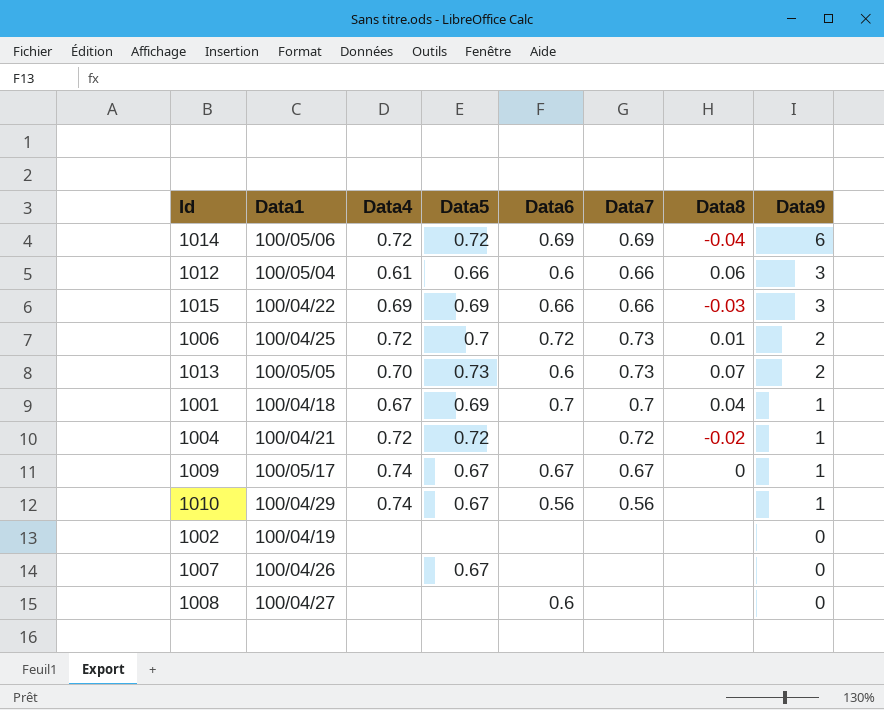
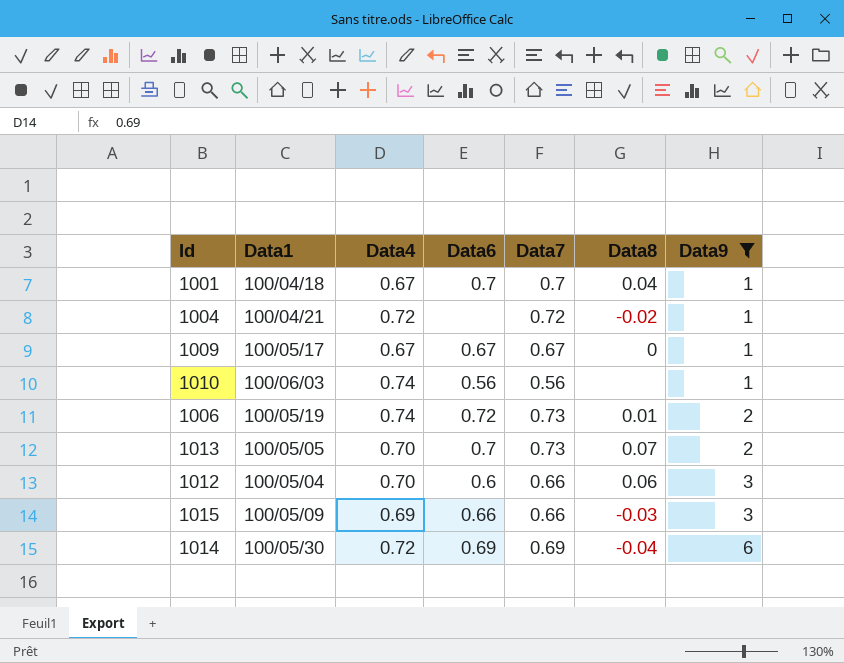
filter: none -> Data9 != 0
row order: Data9 descending -> Data9 ascending
column Data5 | position: 4 -> none
1009 | Data4: 0.74 -> 0.67
1010 | Data1: 100/04/29 -> 100/06/03
1006 | Data1: 100/04/25 -> 100/05/19
1006 | Data4: 0.72 -> 0.74
1013 | Data6: 0.6 -> 0.7
1012 | Data4: 0.61 -> 0.70
1015 | Data1: 100/04/22 -> 100/05/09
1014 | Data1: 100/05/06 -> 100/05/30

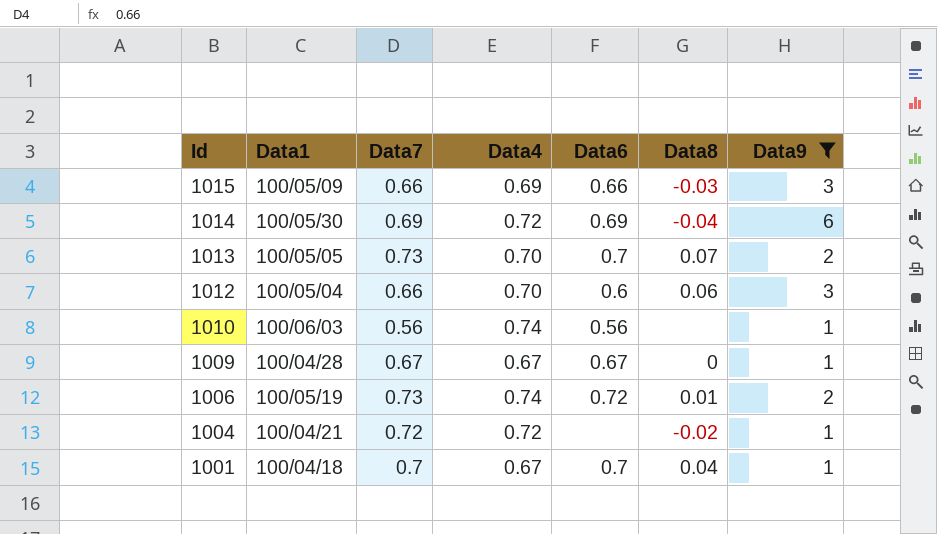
row order: Data9 ascending -> Id descending
column Data7 | position: 5 -> 3
1009 | Data1: 100/05/17 -> 100/04/28

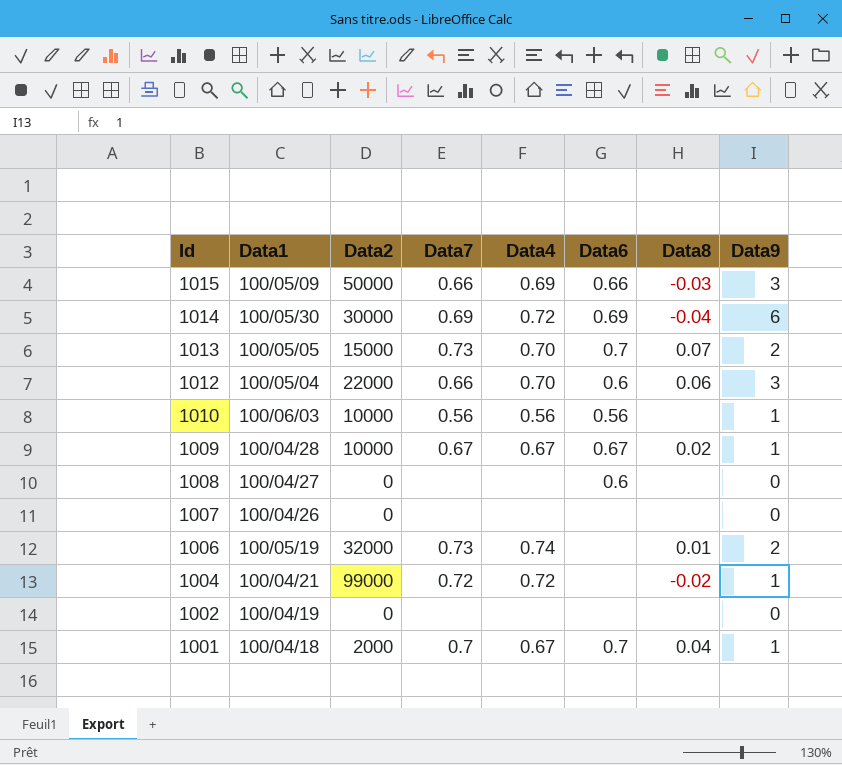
filter: Data9 != 0 -> none
column Data2 | position: none -> 3
1010 | Data4: 0.74 -> 0.56
1009 | Data8: 0 -> 0.02
1006 | Data6: 0.72 -> none

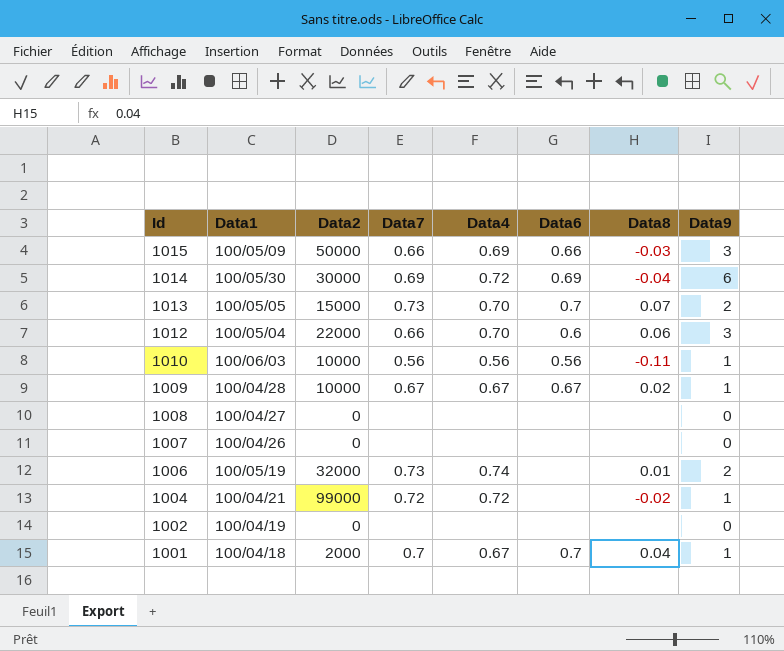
1010 | Data8: none -> -0.11
1008 | Data6: 0.6 -> none

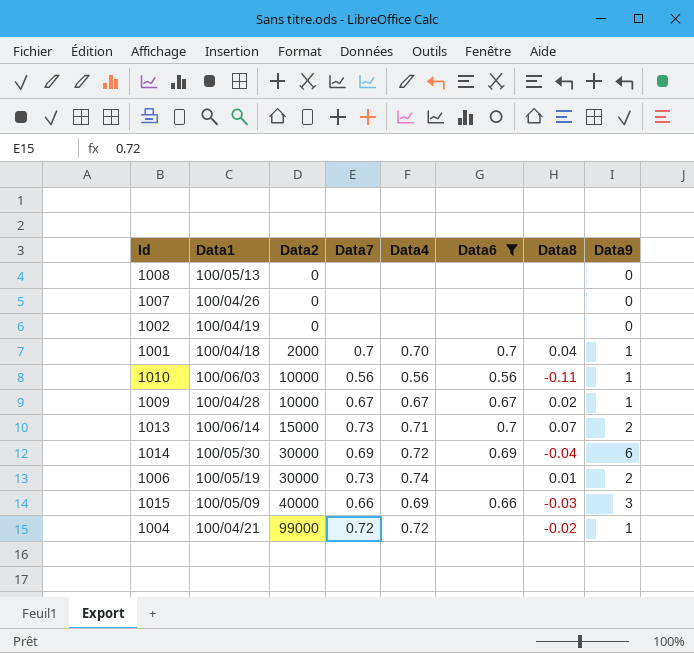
filter: none -> Data6 != 0.6
row order: Id descending -> Data2 ascending
1008 | Data1: 100/04/27 -> 100/05/13
1001 | Data4: 0.67 -> 0.70
1013 | Data1: 100/05/05 -> 100/06/14
1013 | Data4: 0.70 -> 0.71
1006 | Data2: 32000 -> 30000
1015 | Data2: 50000 -> 40000

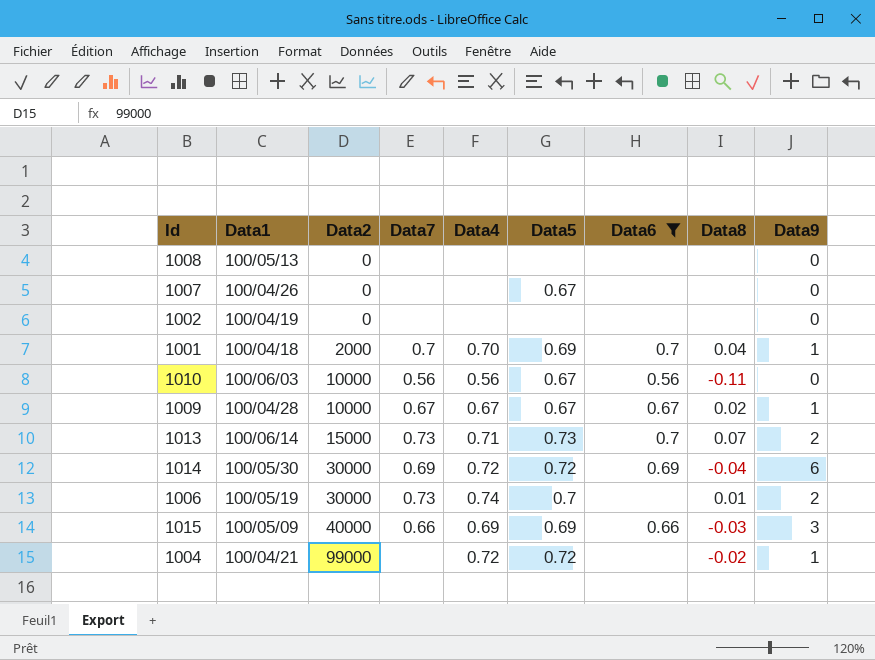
column Data5 | position: none -> 6
1010 | Data9: 1 -> 0
1004 | Data7: 0.72 -> none

